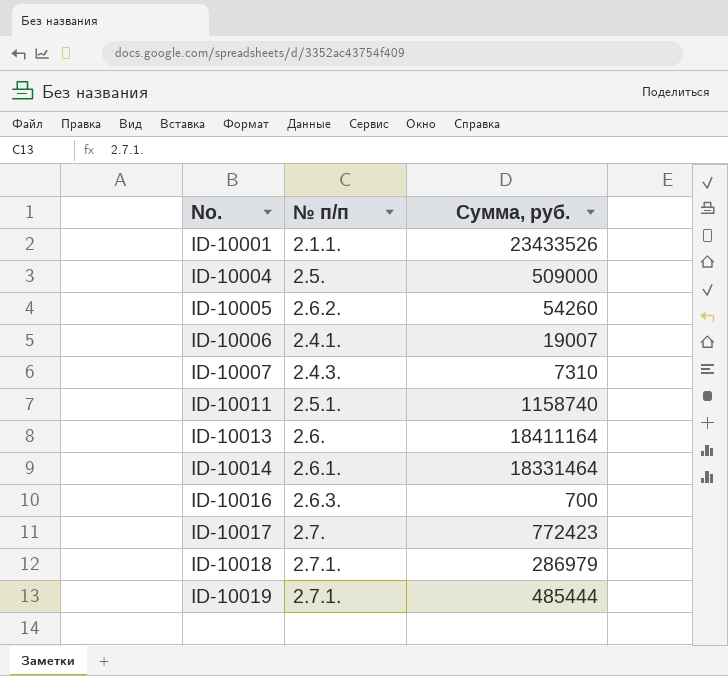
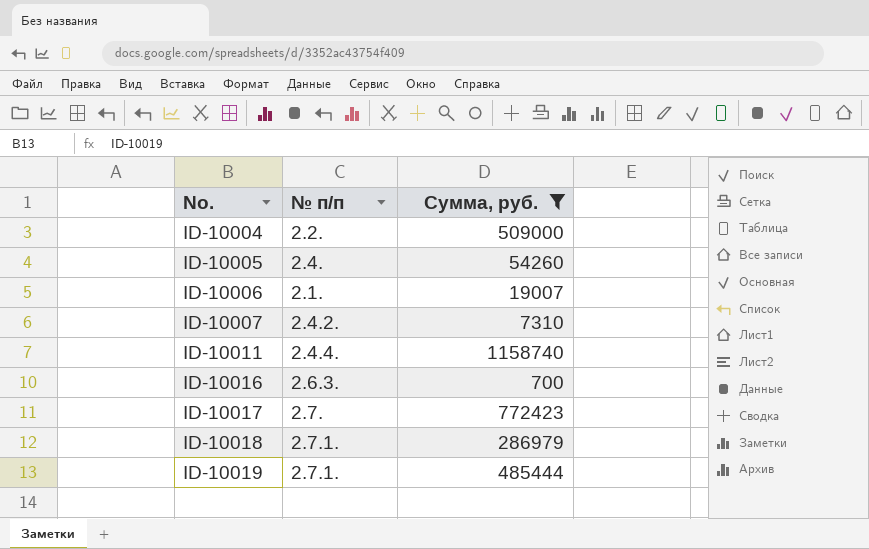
filter: none -> Сумма, руб. <= 1158740
ID-10004 | № п/п: 2.5. -> 2.2.
ID-10005 | № п/п: 2.6.2. -> 2.4.
ID-10006 | № п/п: 2.4.1. -> 2.1.
ID-10007 | № п/п: 2.4.3. -> 2.4.2.
ID-10011 | № п/п: 2.5.1. -> 2.4.4.

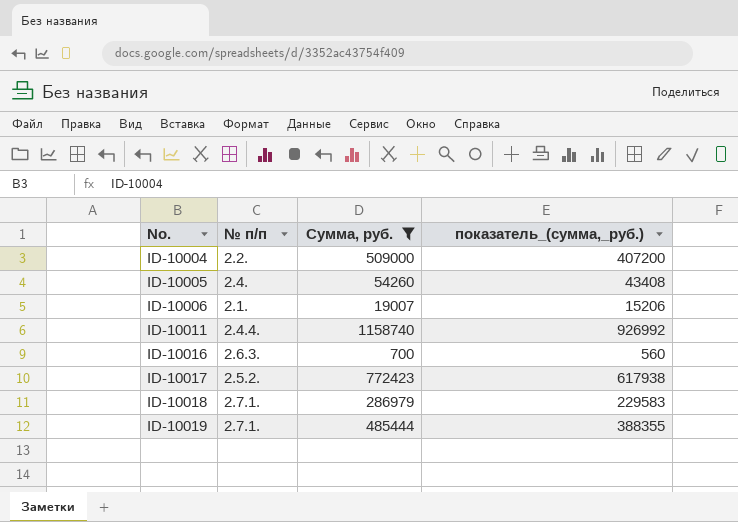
column показатель_(сумма,_руб.) | formula: none -> [Сумма, руб.] * 0,8
row ID-10007: 2.4.2. | 7310 -> none
ID-10017 | № п/п: 2.7. -> 2.5.2.

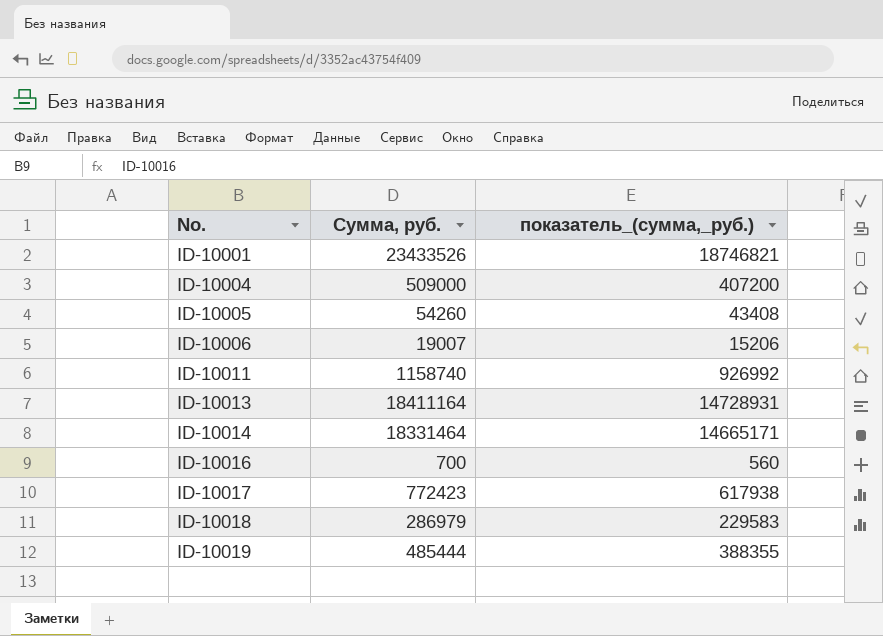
filter: Сумма, руб. <= 1158740 -> none
column № п/п | position: 2 -> none

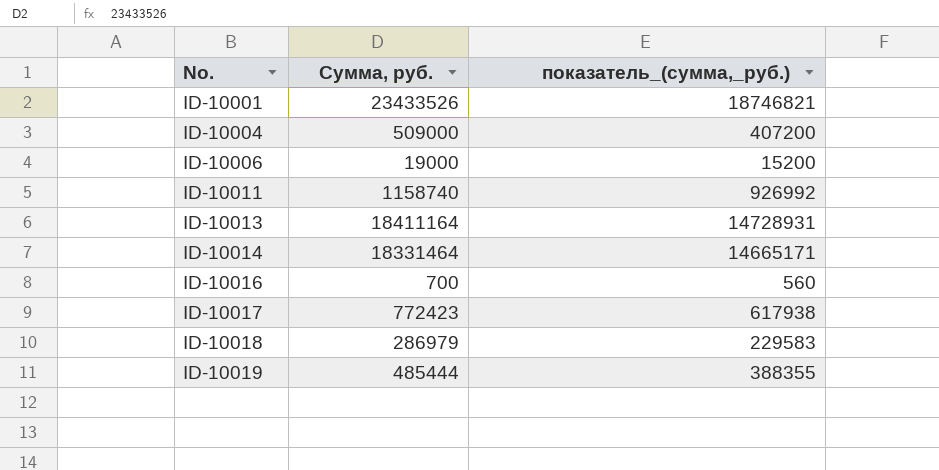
row ID-10005: 54260 | 43408 -> none
ID-10006 | Сумма, руб.: 19007 -> 19000
ID-10006 | показатель_(сумма,_руб.): 15206 -> 15200

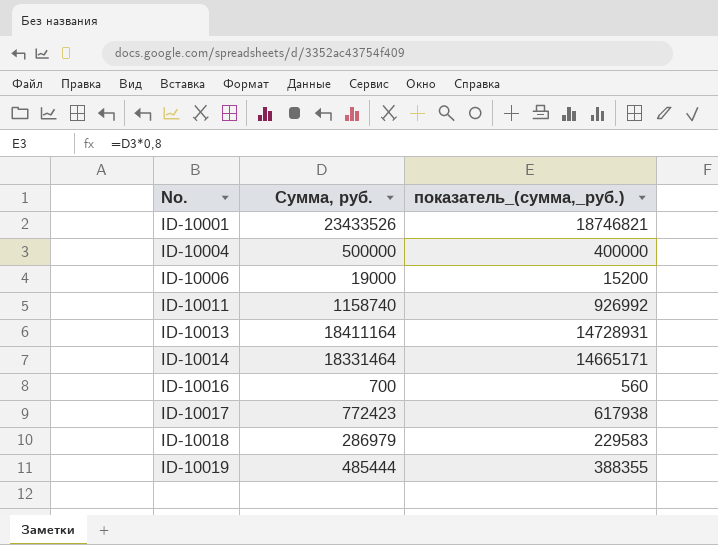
ID-10004 | Сумма, руб.: 509000 -> 500000
ID-10004 | показатель_(сумма,_руб.): 407200 -> 400000

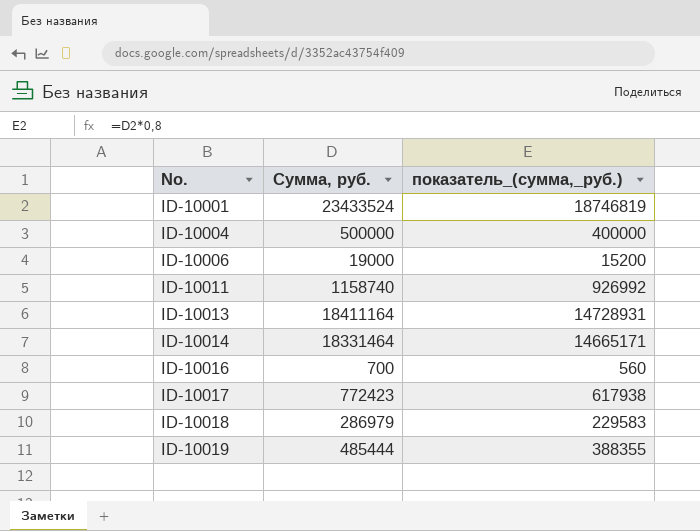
ID-10001 | Сумма, руб.: 23433526 -> 23433524
ID-10001 | показатель_(сумма,_руб.): 18746821 -> 18746819

